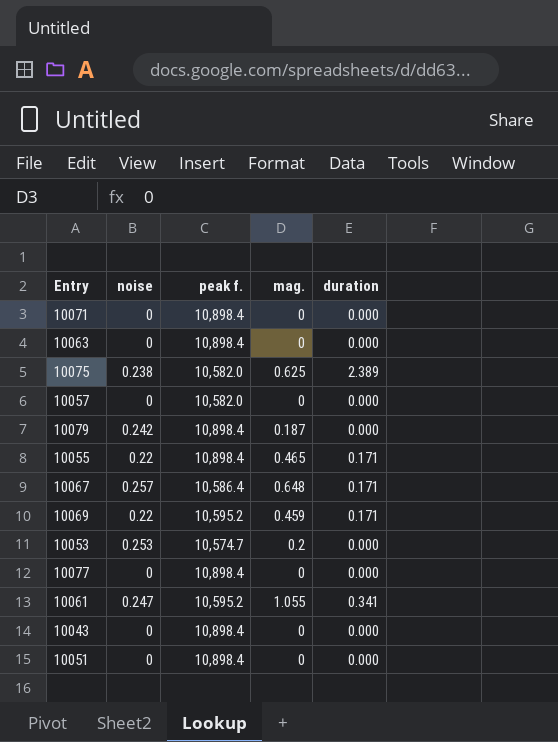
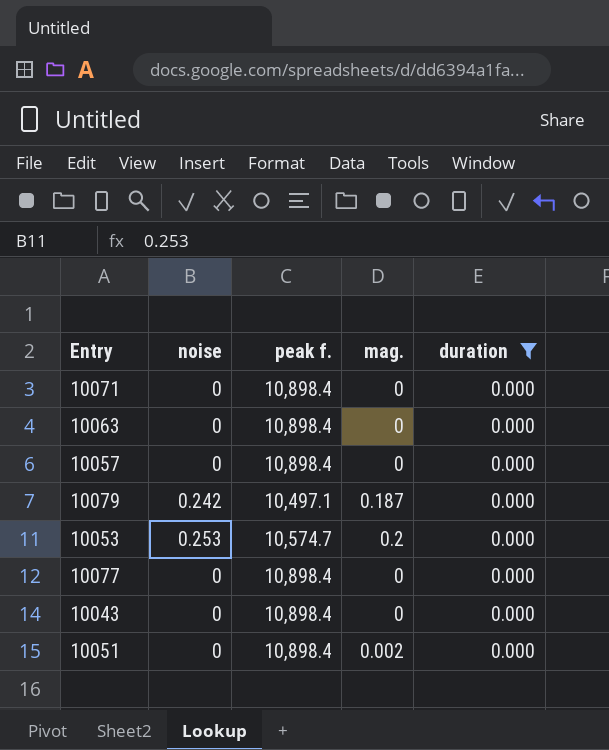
filter: none -> duration = 0.000
10057 | peak f.: 10,582.0 -> 10,898.4
10079 | peak f.: 10,898.4 -> 10,497.1
10051 | mag.: 0 -> 0.002

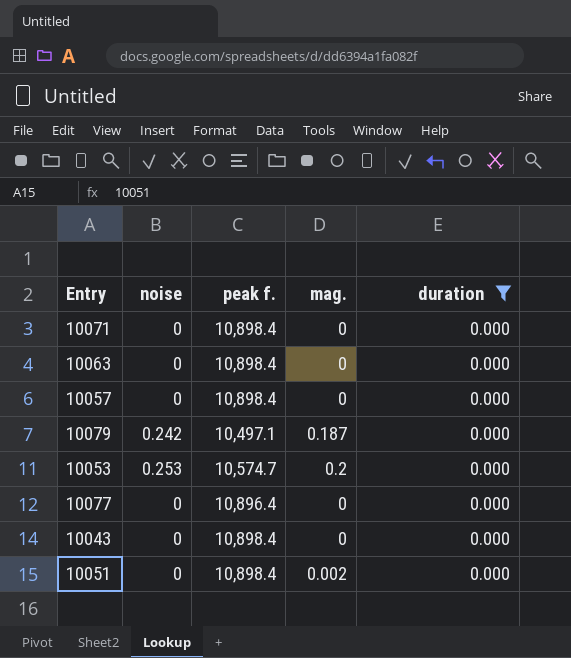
10077 | peak f.: 10,898.4 -> 10,896.4

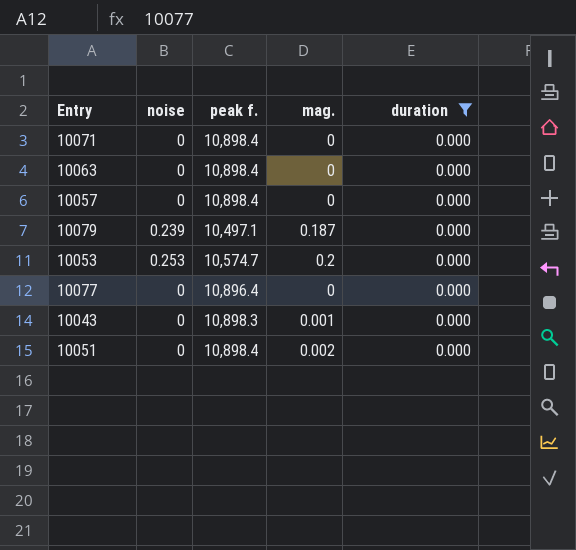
10079 | noise: 0.242 -> 0.239
10043 | peak f.: 10,898.4 -> 10,898.3
10043 | mag.: 0 -> 0.001

